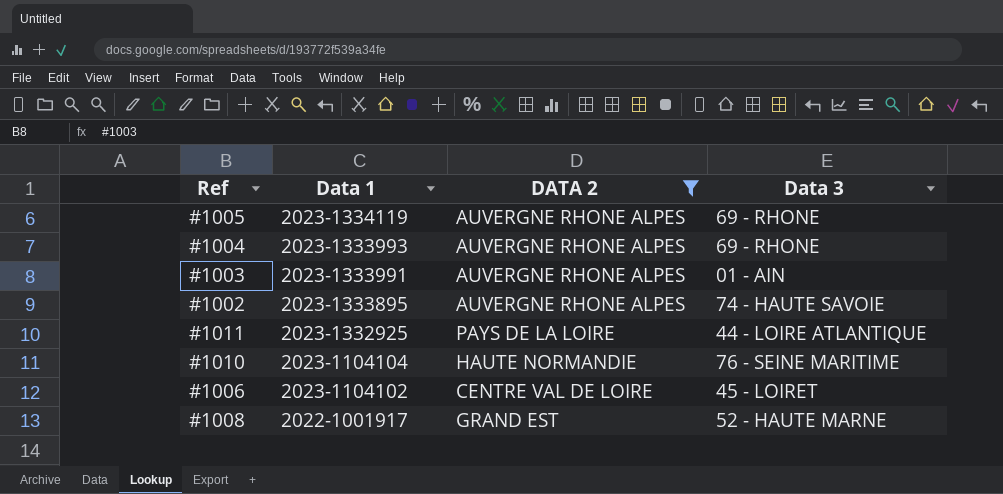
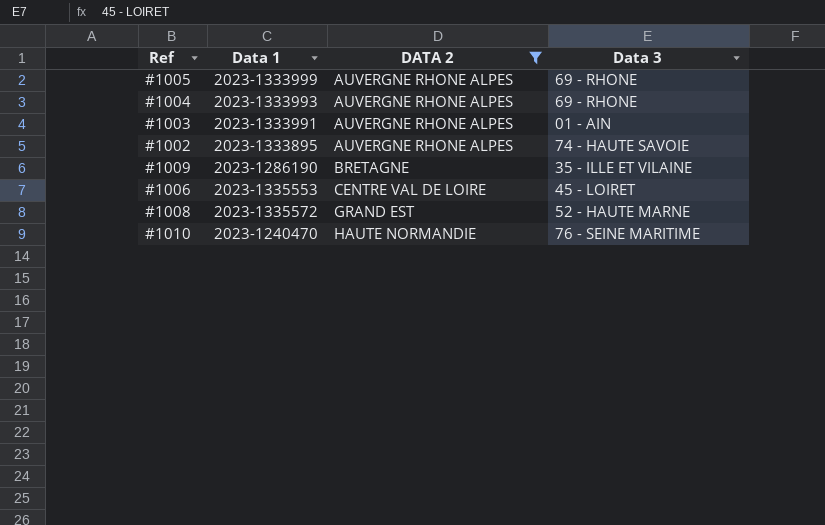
row order: Data 1 descending -> DATA 2 ascending
row #1011: 2023-1332925 | PAYS DE LA LOIRE | 44 - LOIRE ATLANTIQUE -> none
#1005 | Data 1: 2023-1334119 -> 2023-1333999
row #1009: none -> 2023-1286190 | BRETAGNE | 35 - ILLE ET VILAINE
#1006 | Data 1: 2023-1104102 -> 2023-1335553
#1008 | Data 1: 2022-1001917 -> 2023-1335572
#1010 | Data 1: 2023-1104104 -> 2023-1240470

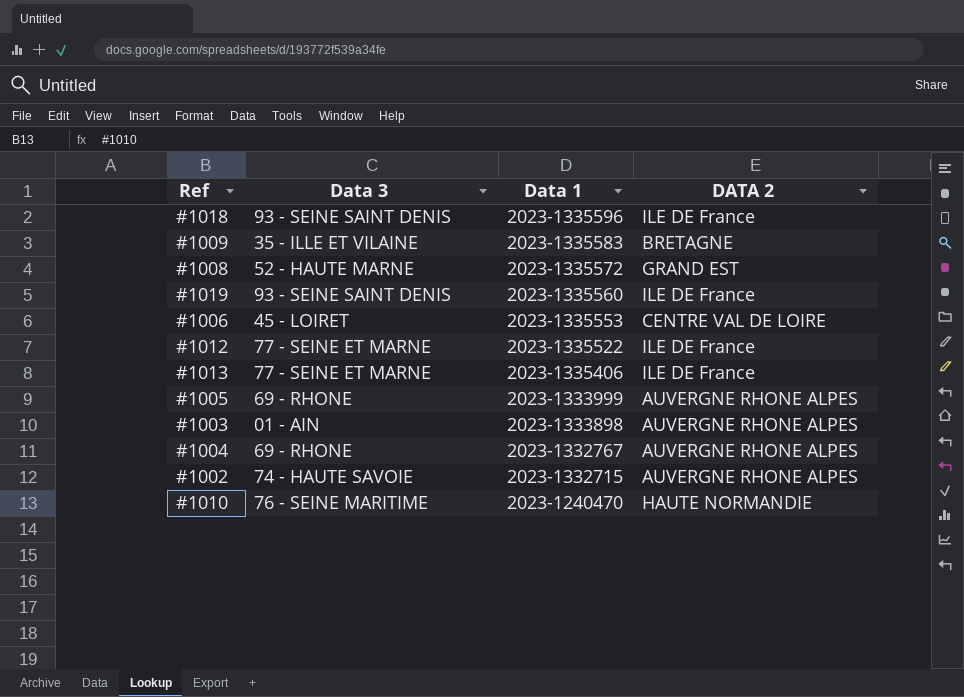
filter: DATA 2 != ILE DE France -> none
row order: DATA 2 ascending -> Data 1 descending
column Data 3 | position: 4 -> 2
#1009 | Data 1: 2023-1286190 -> 2023-1335583
#1003 | Data 1: 2023-1333991 -> 2023-1333898
#1004 | Data 1: 2023-1333993 -> 2023-1332767
#1002 | Data 1: 2023-1333895 -> 2023-1332715

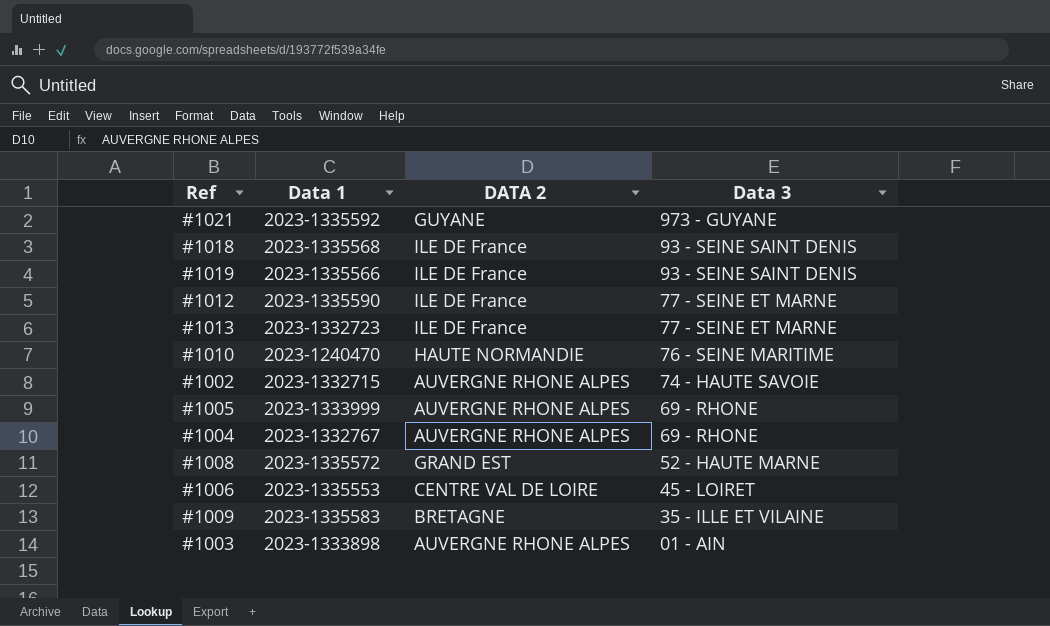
row order: Data 1 descending -> Data 3 descending
column Data 3 | position: 2 -> 4
row #1021: none -> 2023-1335592 | GUYANE | 973 - GUYANE
#1018 | Data 1: 2023-1335596 -> 2023-1335568
#1019 | Data 1: 2023-1335560 -> 2023-1335566
#1012 | Data 1: 2023-1335522 -> 2023-1335590
#1013 | Data 1: 2023-1335406 -> 2023-1332723

